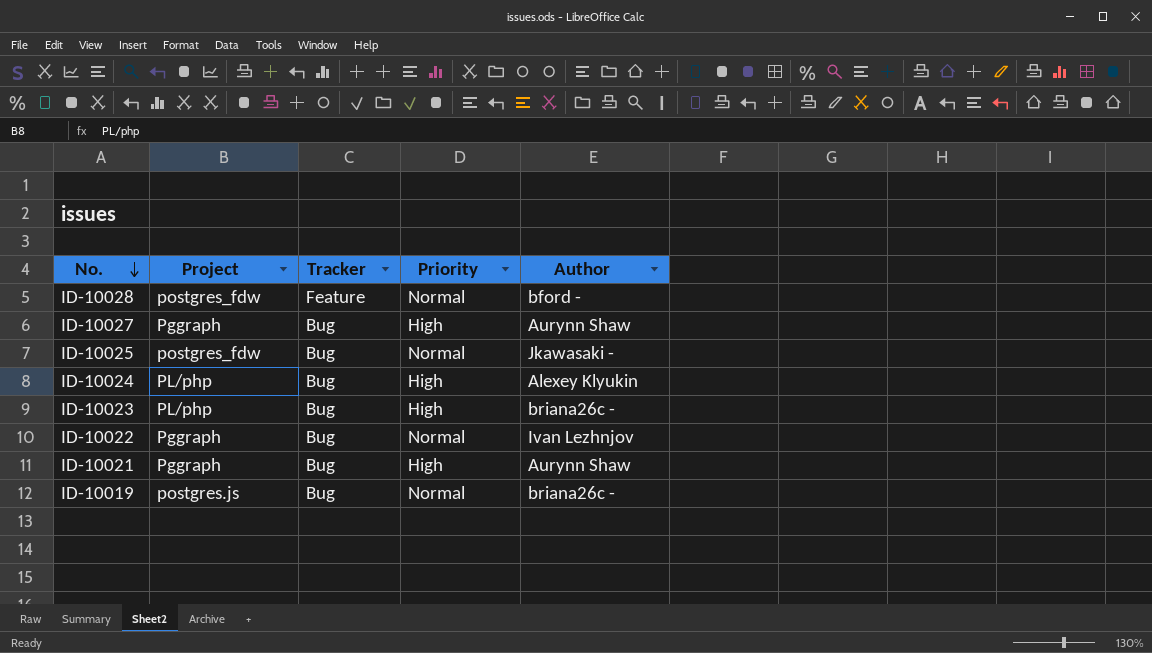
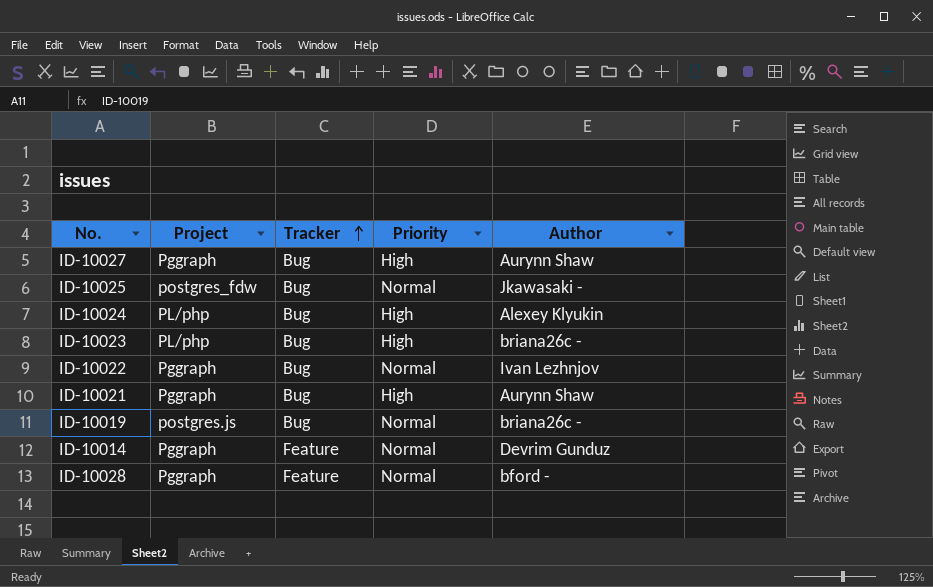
row order: No. descending -> Tracker ascending
row ID-10014: none -> Pggraph | Feature | Normal | Devrim Gunduz
ID-10028 | Project: postgres_fdw -> Pggraph

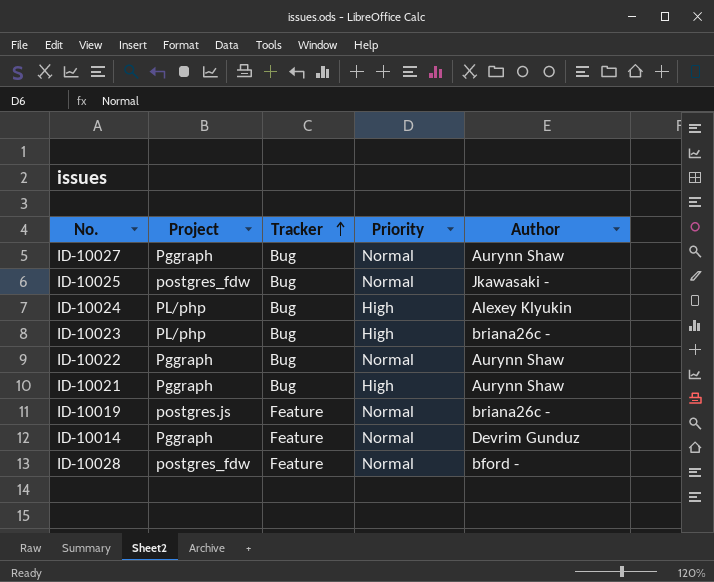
ID-10027 | Priority: High -> Normal
ID-10022 | Author: Ivan Lezhnjov -> Aurynn Shaw
ID-10019 | Tracker: Bug -> Feature
ID-10028 | Project: Pggraph -> postgres_fdw

